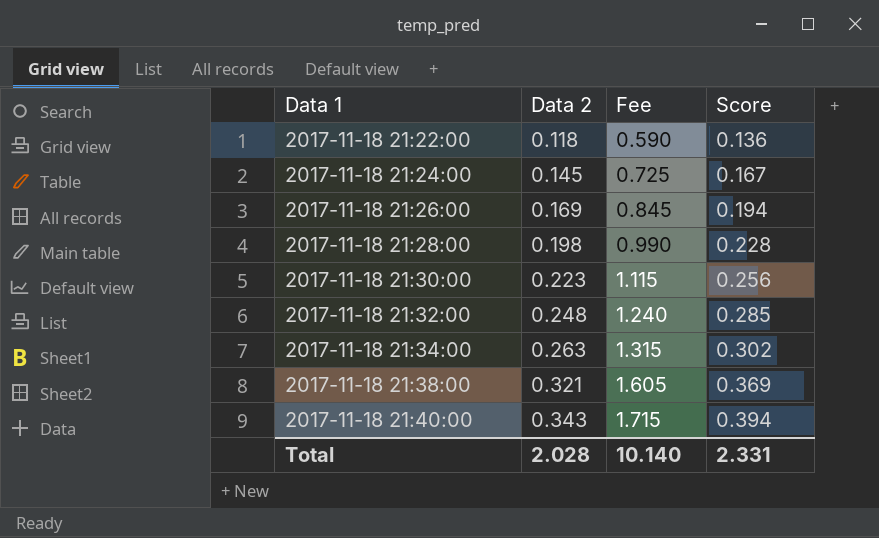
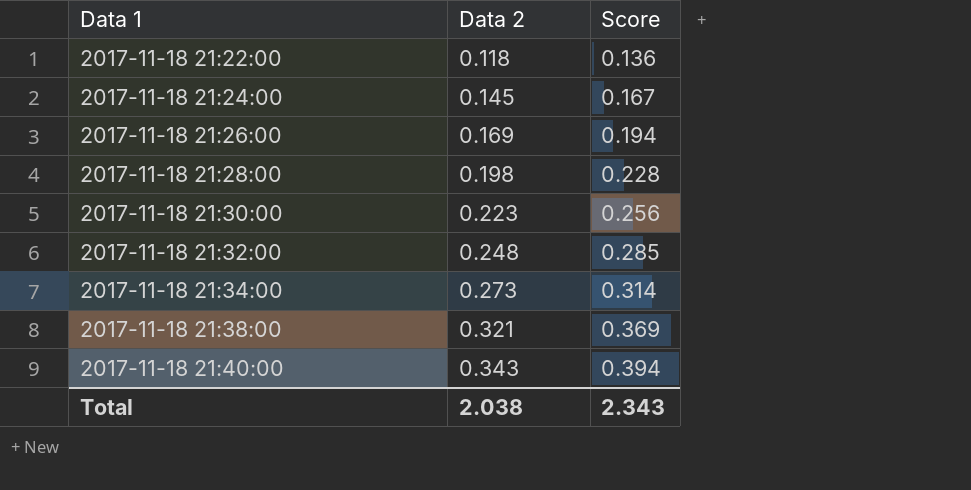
column Fee | formula: [Data 2] * 5 -> none
2017-11-18 21:34:00 | Data 2: 0.263 -> 0.273
2017-11-18 21:34:00 | Score: 0.302 -> 0.314
Total | Data 2: 2.028 -> 2.038
Total | Score: 2.331 -> 2.343

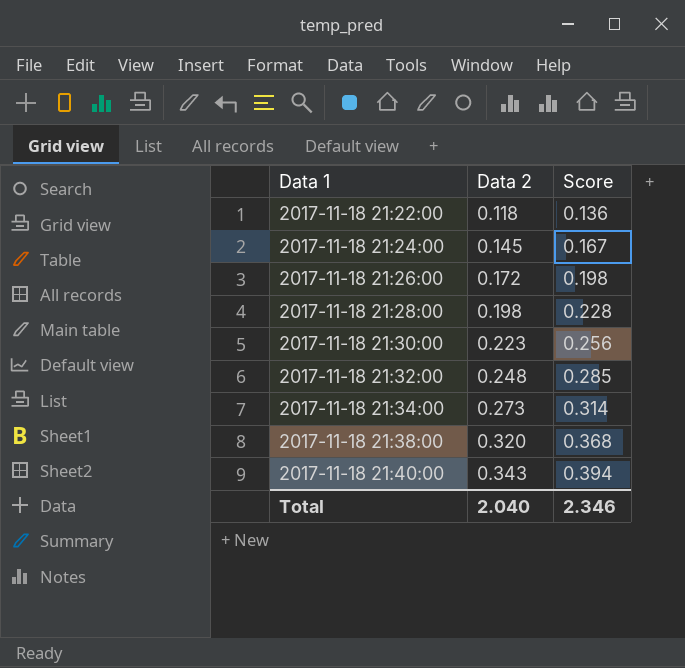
2017-11-18 21:26:00 | Data 2: 0.169 -> 0.172
2017-11-18 21:26:00 | Score: 0.194 -> 0.198
2017-11-18 21:38:00 | Data 2: 0.321 -> 0.320
2017-11-18 21:38:00 | Score: 0.369 -> 0.368
Total | Data 2: 2.038 -> 2.040
Total | Score: 2.343 -> 2.346

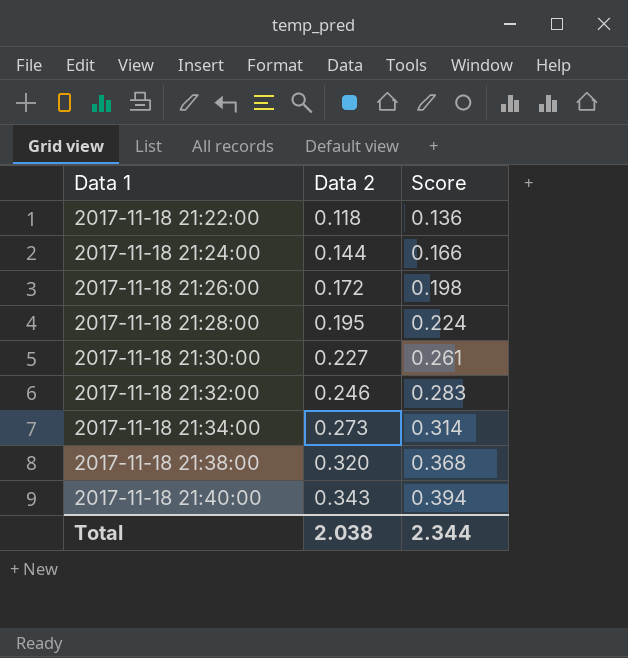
2017-11-18 21:24:00 | Data 2: 0.145 -> 0.144
2017-11-18 21:24:00 | Score: 0.167 -> 0.166
2017-11-18 21:28:00 | Data 2: 0.198 -> 0.195
2017-11-18 21:28:00 | Score: 0.228 -> 0.224
2017-11-18 21:30:00 | Data 2: 0.223 -> 0.227
2017-11-18 21:30:00 | Score: 0.256 -> 0.261
2017-11-18 21:32:00 | Data 2: 0.248 -> 0.246
2017-11-18 21:32:00 | Score: 0.285 -> 0.283
Total | Data 2: 2.040 -> 2.038
Total | Score: 2.346 -> 2.344

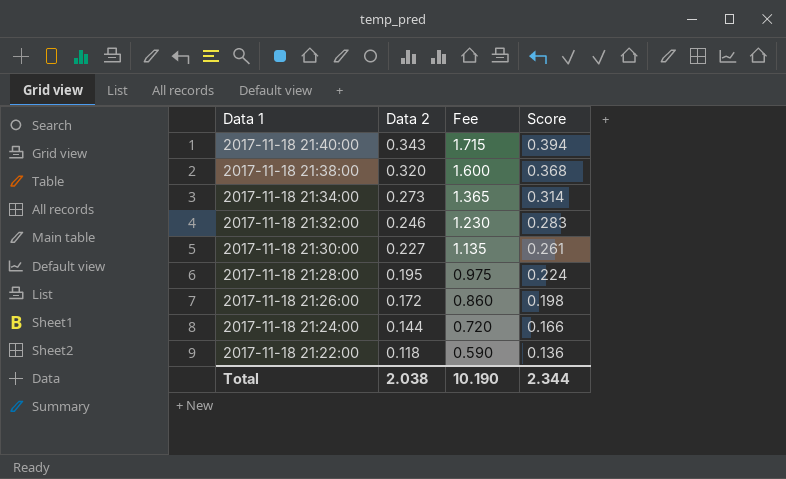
row order: Data 1 ascending -> Data 1 descending
column Fee | formula: none -> [Data 2] * 5

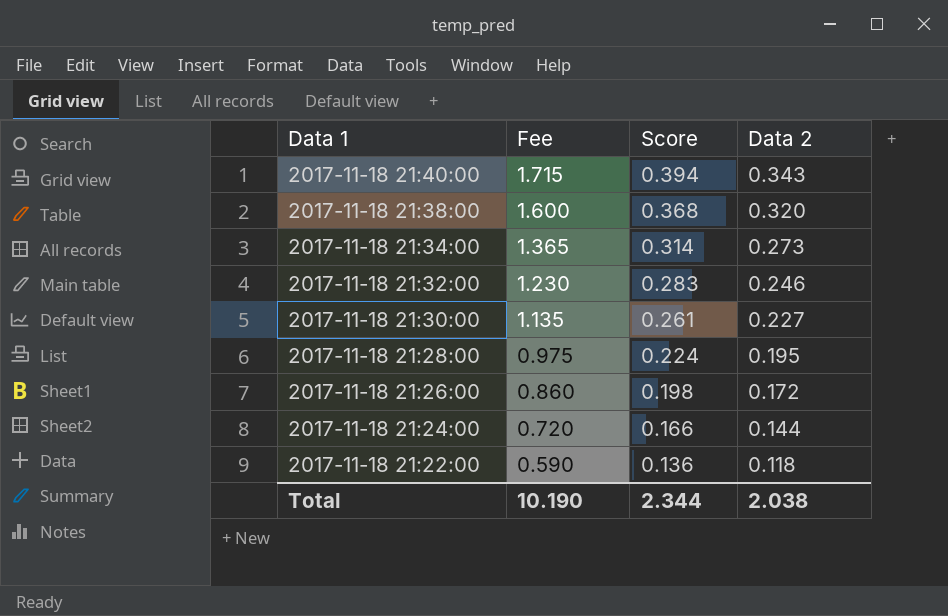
column Data 2 | position: 2 -> 4

